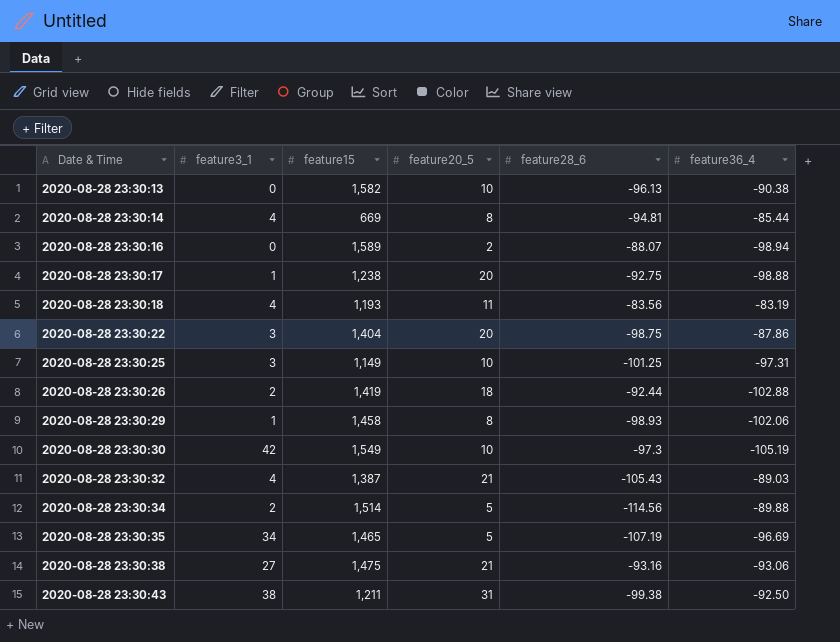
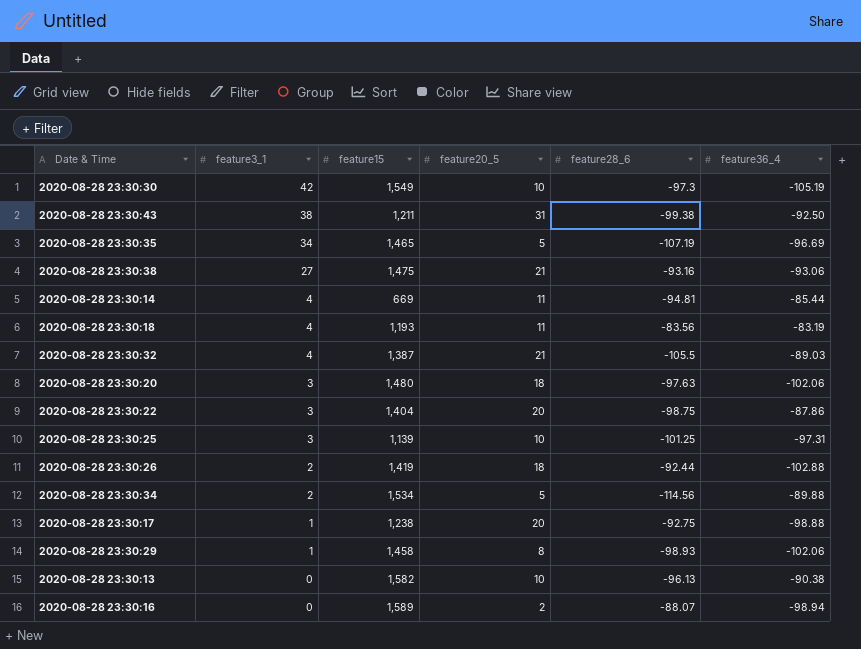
row order: Date & Time ascending -> feature3_1 descending
2020-08-28 23:30:14 | feature20_5: 8 -> 11
2020-08-28 23:30:32 | feature28_6: -105.43 -> -105.5
row 2020-08-28 23:30:20: none -> 3 | 1,480 | 18 | -97.63 | -102.06
2020-08-28 23:30:25 | feature15: 1,149 -> 1,139
2020-08-28 23:30:34 | feature15: 1,514 -> 1,534

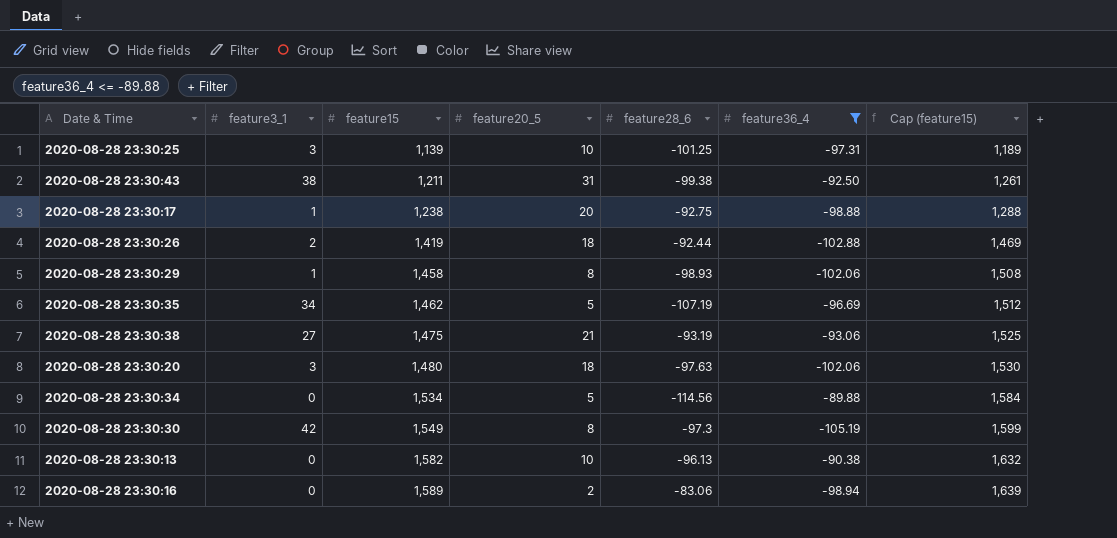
filter: none -> feature36_4 <= -89.88
row order: feature3_1 descending -> feature15 ascending
column Cap (feature15) | formula: none -> [feature15] + 50
2020-08-28 23:30:35 | feature15: 1,465 -> 1,462
2020-08-28 23:30:38 | feature28_6: -93.16 -> -93.19
2020-08-28 23:30:34 | feature3_1: 2 -> 0
2020-08-28 23:30:30 | feature20_5: 10 -> 8
2020-08-28 23:30:16 | feature28_6: -88.07 -> -83.06

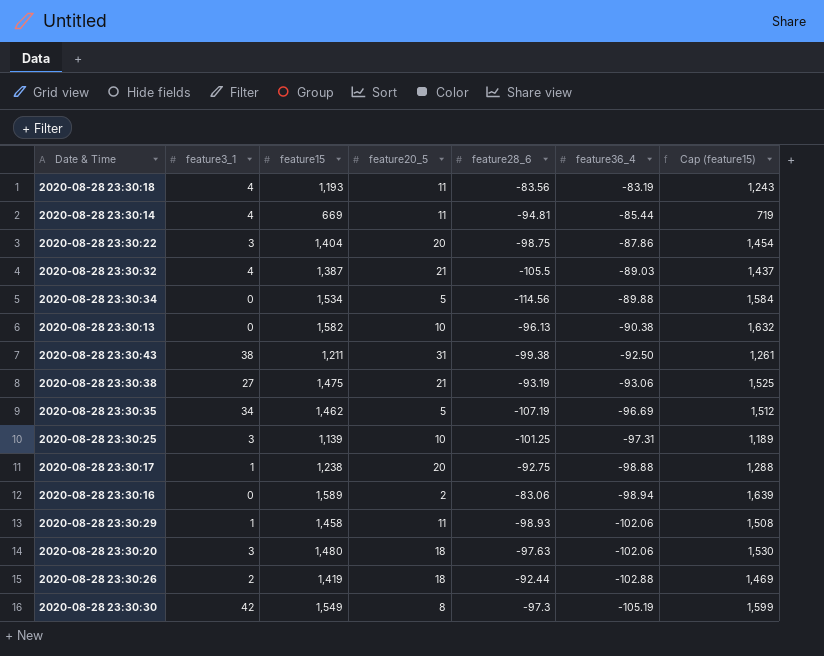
filter: feature36_4 <= -89.88 -> none
row order: feature15 ascending -> feature36_4 descending
2020-08-28 23:30:29 | feature20_5: 8 -> 11

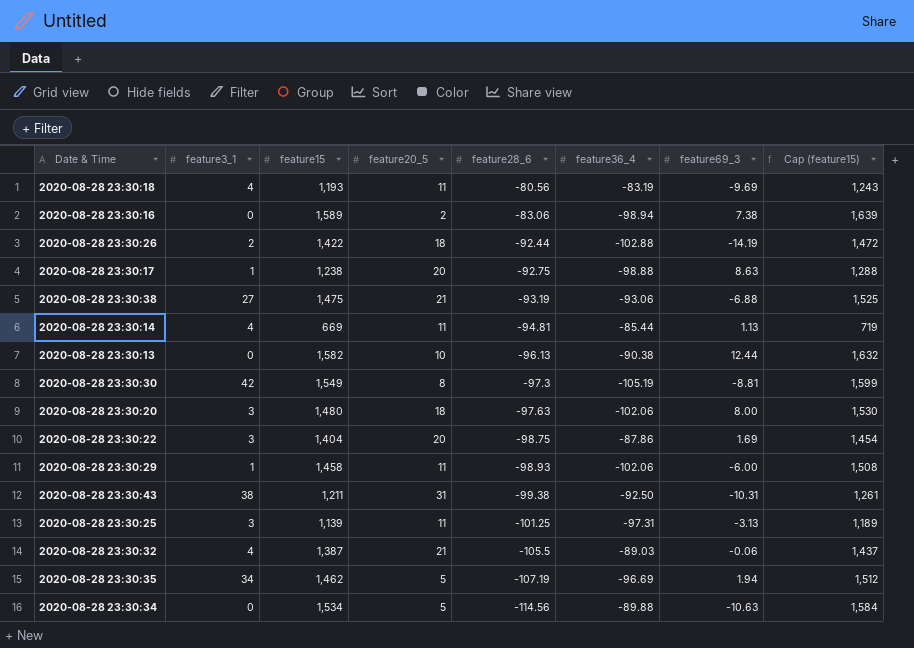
row order: feature36_4 descending -> feature28_6 descending
column feature69_3 | position: none -> 7
2020-08-28 23:30:18 | feature28_6: -83.56 -> -80.56
2020-08-28 23:30:26 | feature15: 1,419 -> 1,422
2020-08-28 23:30:26 | Cap (feature15): 1,469 -> 1,472
2020-08-28 23:30:25 | feature20_5: 10 -> 11

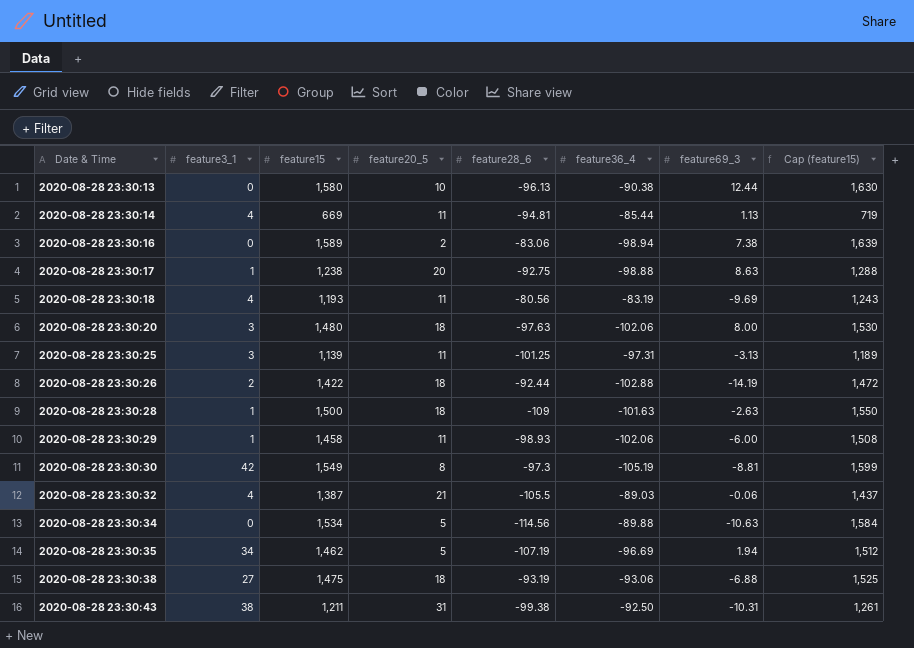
row order: feature28_6 descending -> Date & Time ascending
row 2020-08-28 23:30:22: 3 | 1,404 | 20 | -98.75 | -87.86 | 1.69 | 1,454 -> none
2020-08-28 23:30:13 | feature15: 1,582 -> 1,580
2020-08-28 23:30:13 | Cap (feature15): 1,632 -> 1,630
row 2020-08-28 23:30:28: none -> 1 | 1,500 | 18 | -109 | -101.63 | -2.63 | 1,550
2020-08-28 23:30:38 | feature20_5: 21 -> 18

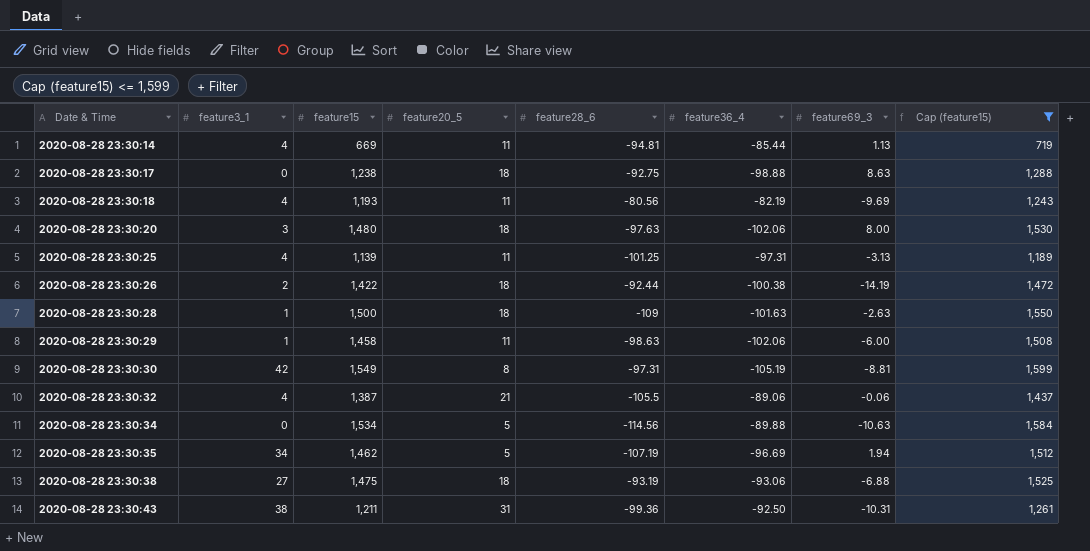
filter: none -> Cap (feature15) <= 1,599
2020-08-28 23:30:17 | feature3_1: 1 -> 0
2020-08-28 23:30:17 | feature20_5: 20 -> 18
2020-08-28 23:30:18 | feature36_4: -83.19 -> -82.19
2020-08-28 23:30:25 | feature3_1: 3 -> 4
2020-08-28 23:30:26 | feature36_4: -102.88 -> -100.38
2020-08-28 23:30:29 | feature28_6: -98.93 -> -98.63
2020-08-28 23:30:30 | feature28_6: -97.3 -> -97.31
2020-08-28 23:30:32 | feature36_4: -89.03 -> -89.06
2020-08-28 23:30:43 | feature28_6: -99.38 -> -99.36

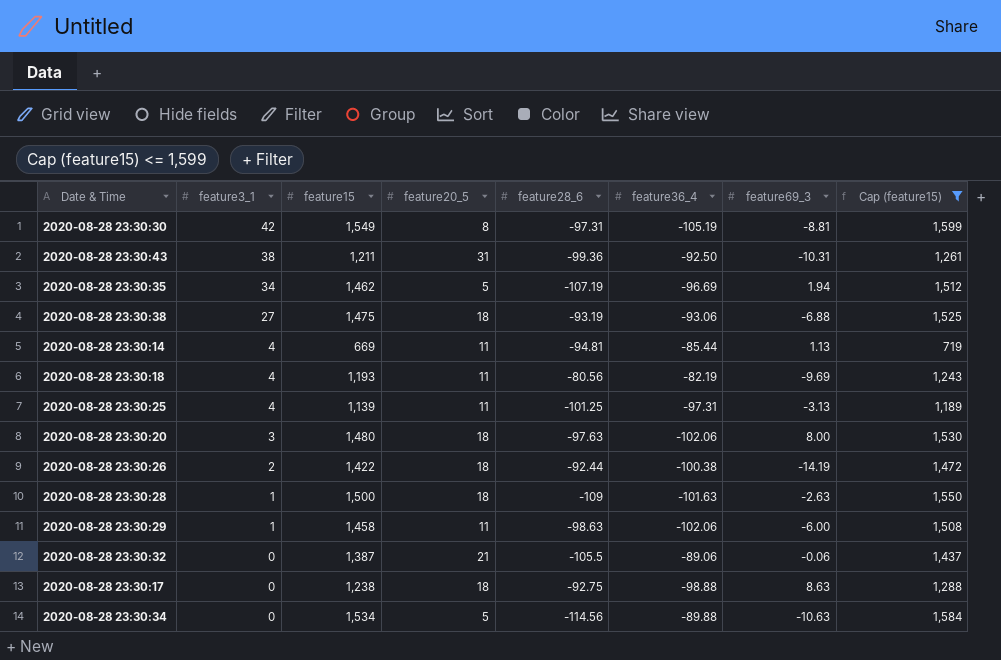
row order: Date & Time ascending -> feature3_1 descending
2020-08-28 23:30:32 | feature3_1: 4 -> 0

